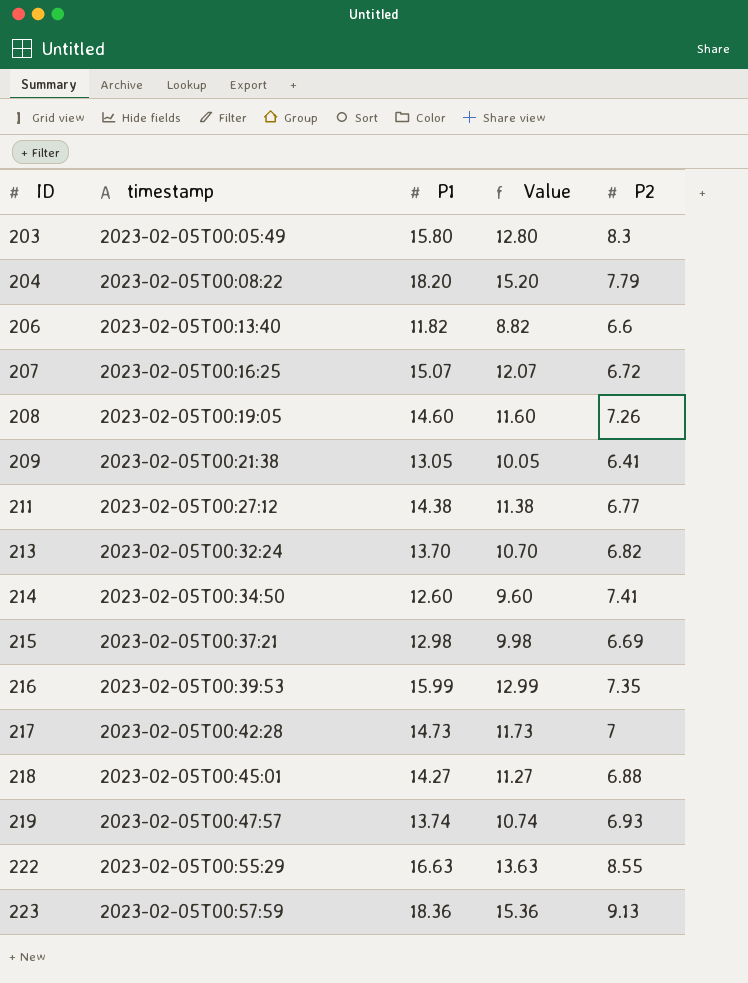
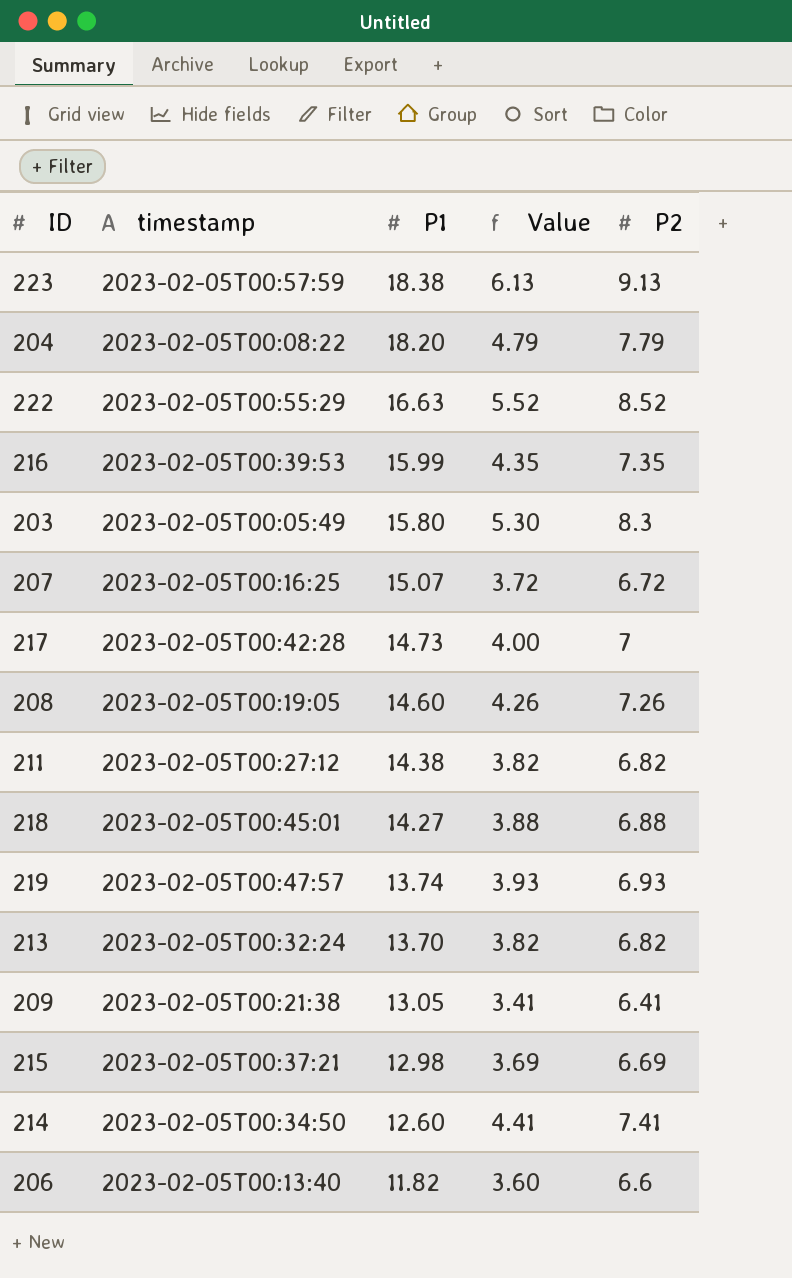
row order: ID ascending -> P1 descending
column Value | formula: [P1] - 3 -> [P2] - 3
223 | P1: 18.36 -> 18.38
222 | P2: 8.55 -> 8.52
211 | P2: 6.77 -> 6.82

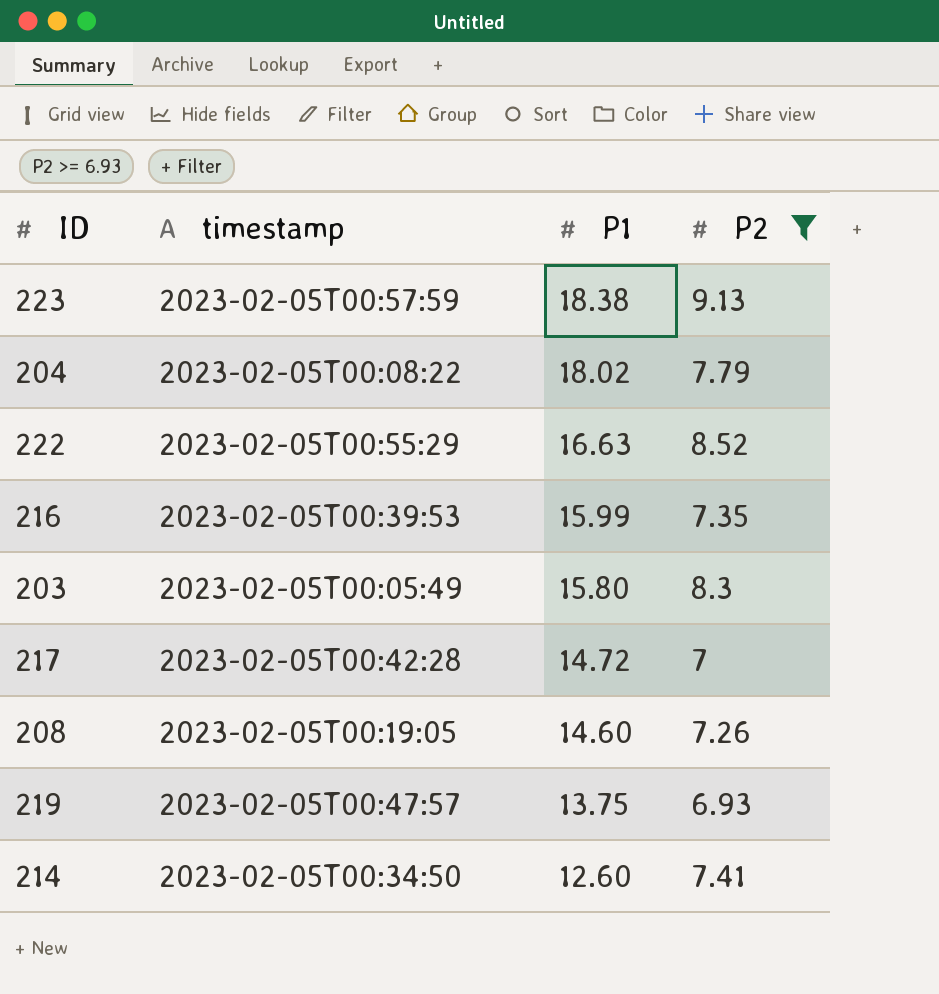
filter: none -> P2 >= 6.93
column Value | formula: [P2] - 3 -> none
204 | P1: 18.20 -> 18.02
217 | P1: 14.73 -> 14.72
219 | P1: 13.74 -> 13.75

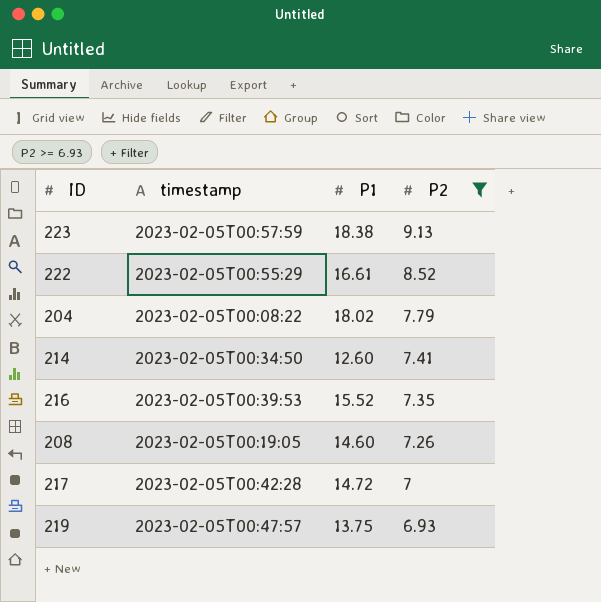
row order: P1 descending -> P2 descending
row 203: 2023-02-05T00:05:49 | 15.80 | 8.3 -> none
222 | P1: 16.63 -> 16.61
216 | P1: 15.99 -> 15.52

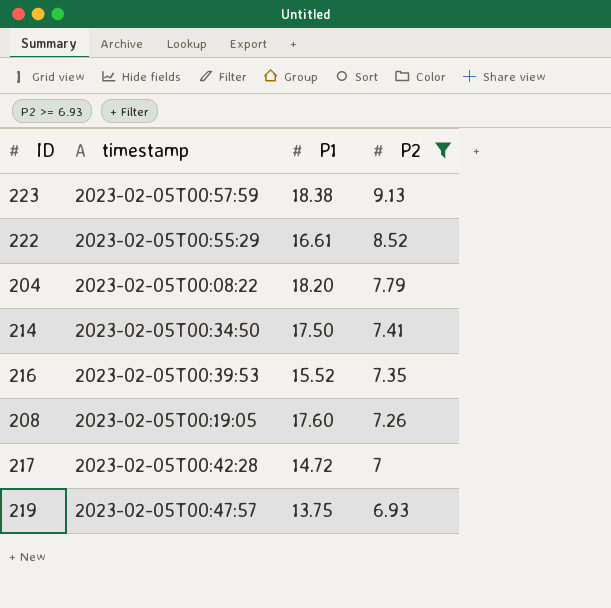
204 | P1: 18.02 -> 18.20
214 | P1: 12.60 -> 17.50
208 | P1: 14.60 -> 17.60

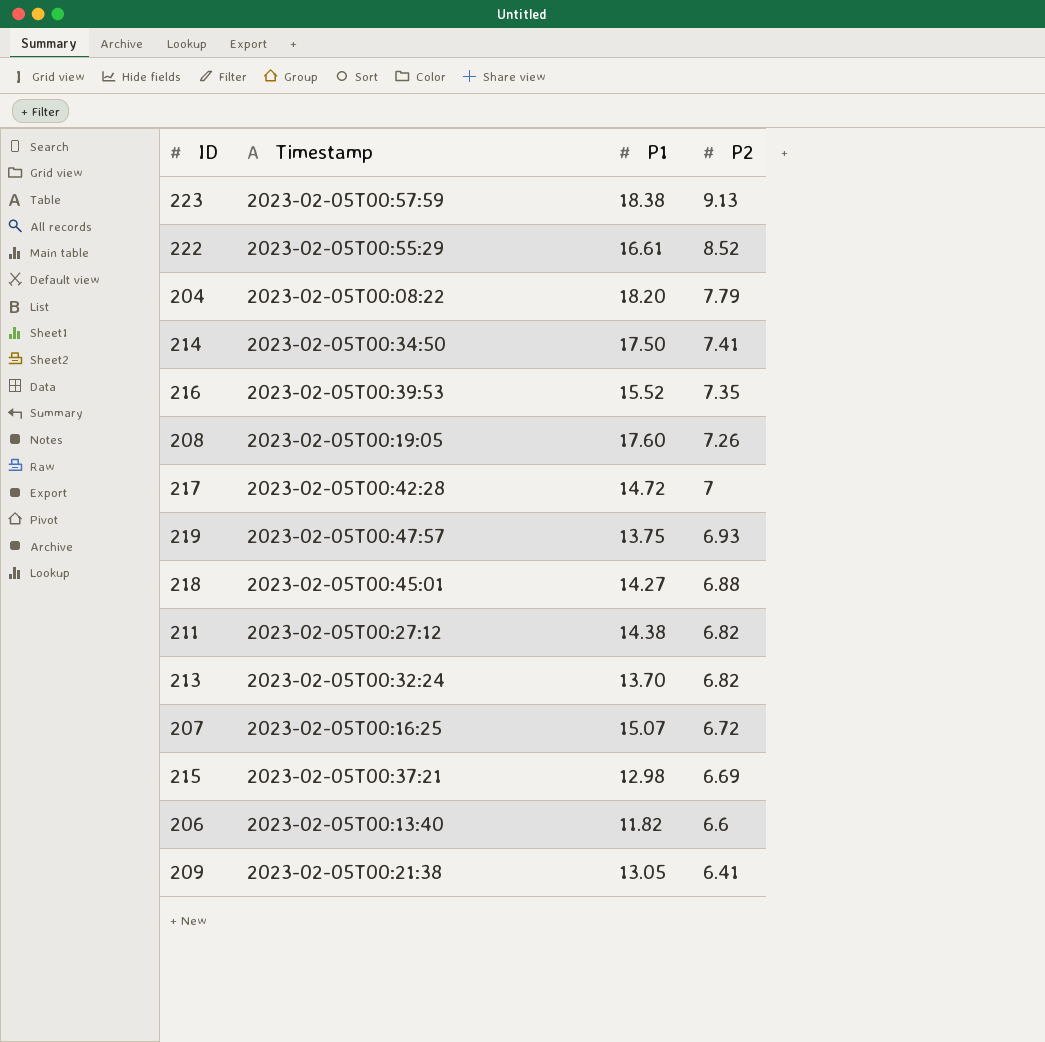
filter: P2 >= 6.93 -> none
column name: timestamp -> Timestamp

